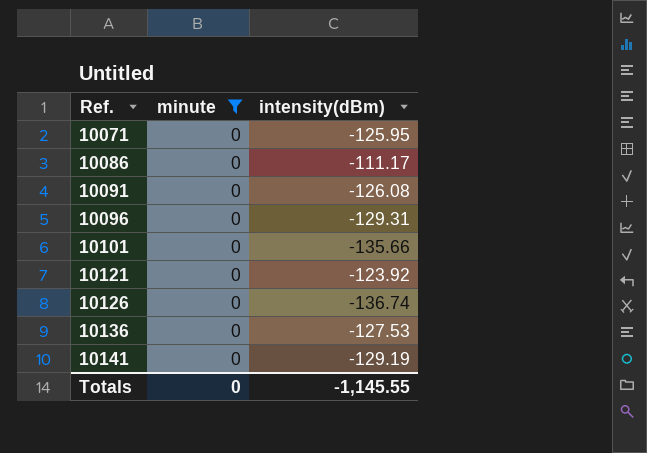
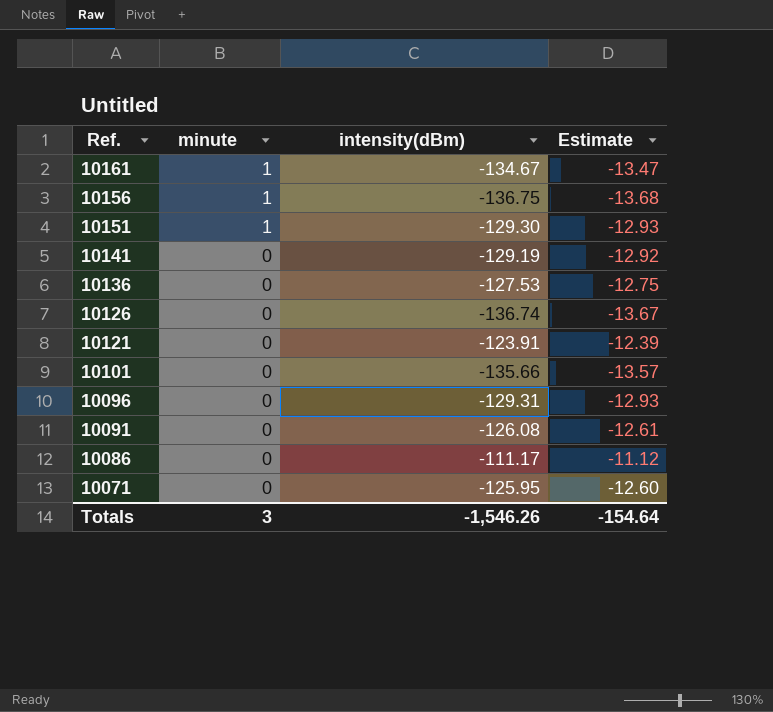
filter: minute = 0 -> none
row order: Ref. ascending -> Ref. descending
column Estimate | formula: none -> [intensity(dBm)] * 0.1
10121 | intensity(dBm): -123.92 -> -123.91
Totals | minute: 0 -> 3
Totals | intensity(dBm): -1,145.55 -> -1,546.26

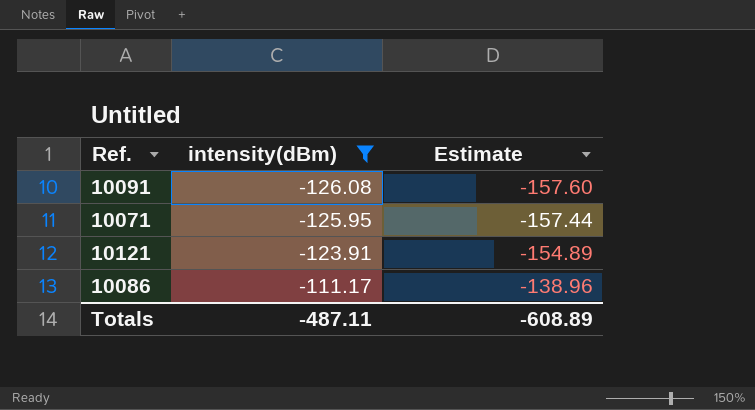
filter: none -> intensity(dBm) >= -126.08
row order: Ref. descending -> intensity(dBm) ascending
column minute | position: 2 -> none
column Estimate | formula: [intensity(dBm)] * 0.1 -> [intensity(dBm)] * 1.25
Totals | intensity(dBm): -1,546.26 -> -487.11
Totals | Estimate: -154.64 -> -608.89

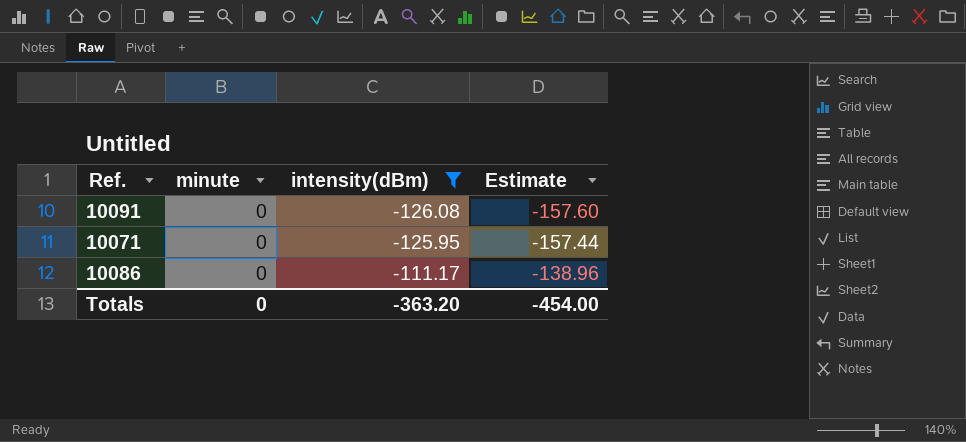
column minute | position: none -> 2
row 10121: -123.91 | -154.89 -> none
Totals | intensity(dBm): -487.11 -> -363.20
Totals | Estimate: -608.89 -> -454.00

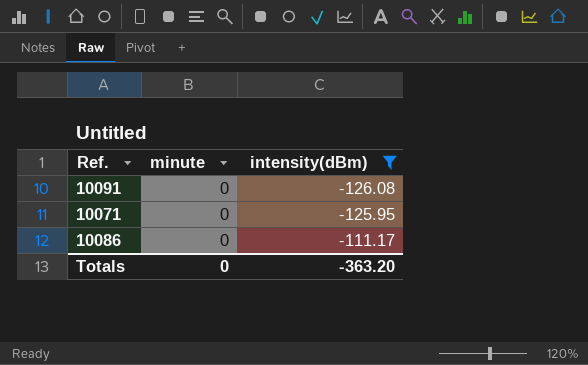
column Estimate | formula: [intensity(dBm)] * 1.25 -> none

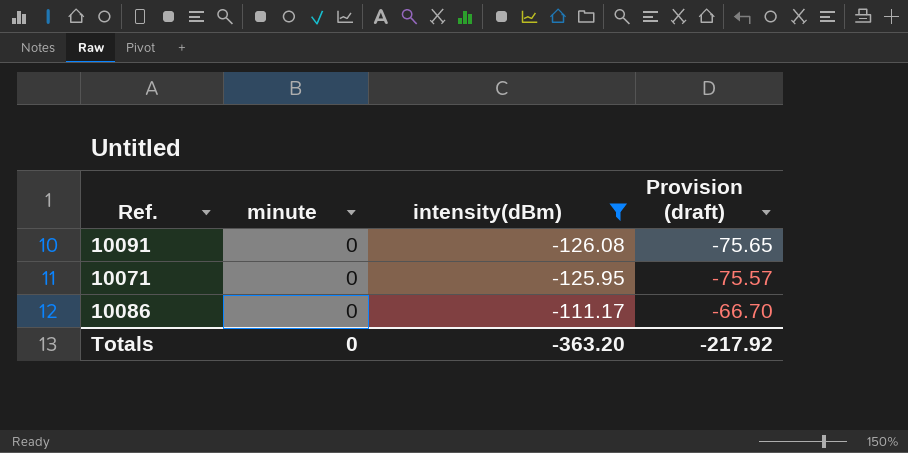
column Provision (draft) | formula: none -> [intensity(dBm)] * 0.6

